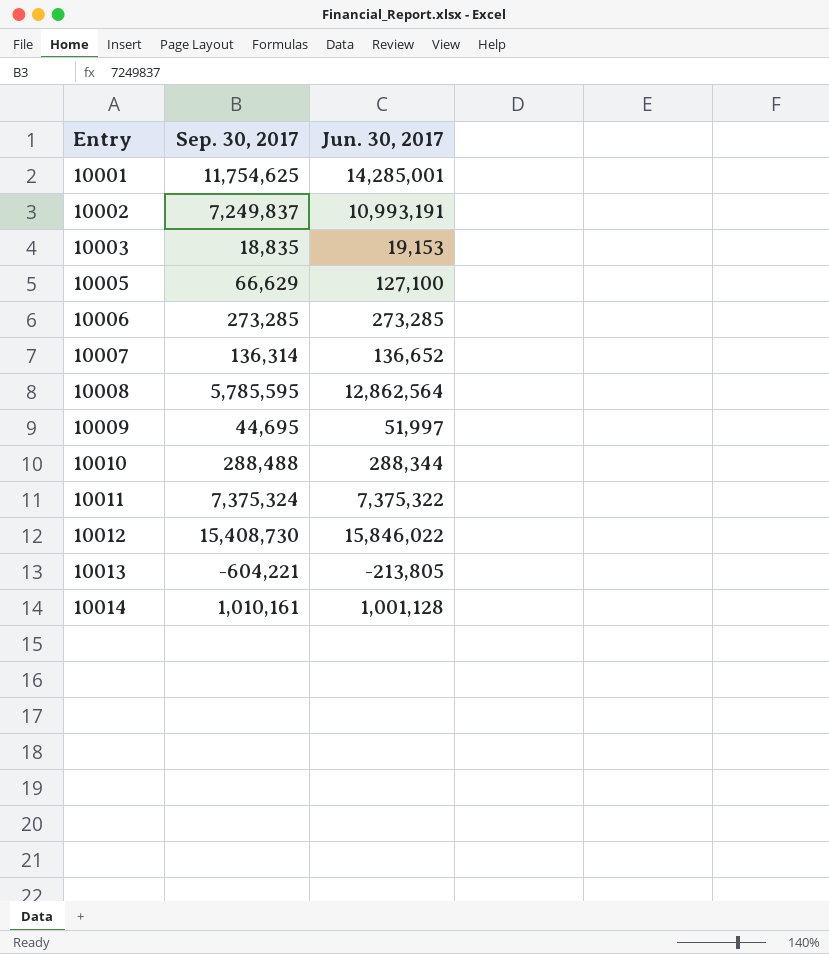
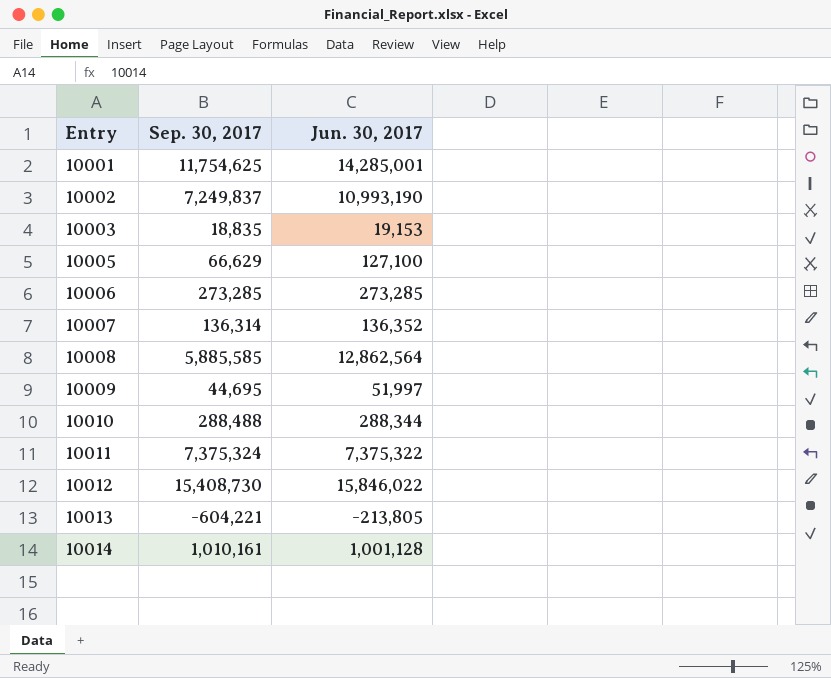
10002 | Jun. 30, 2017: 10,993,191 -> 10,993,190
10007 | Jun. 30, 2017: 136,652 -> 136,352
10008 | Sep. 30, 2017: 5,785,595 -> 5,885,585

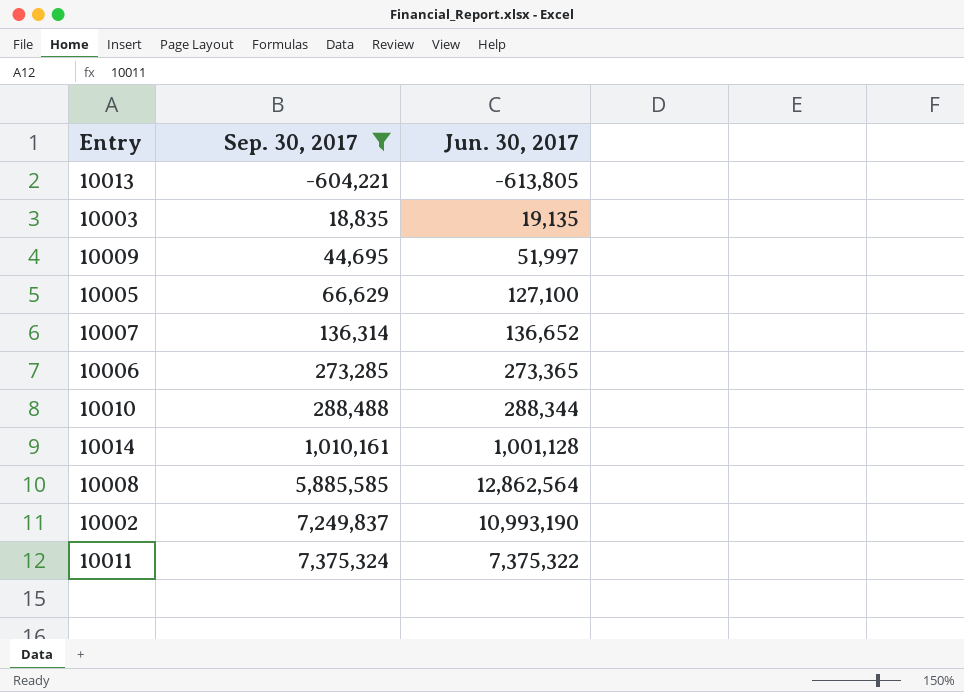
filter: none -> Sep. 30, 2017 <= 7,375,324
row order: Entry ascending -> Sep. 30, 2017 ascending
10013 | Jun. 30, 2017: -213,805 -> -613,805
10003 | Jun. 30, 2017: 19,153 -> 19,135
10007 | Jun. 30, 2017: 136,352 -> 136,652
10006 | Jun. 30, 2017: 273,285 -> 273,365

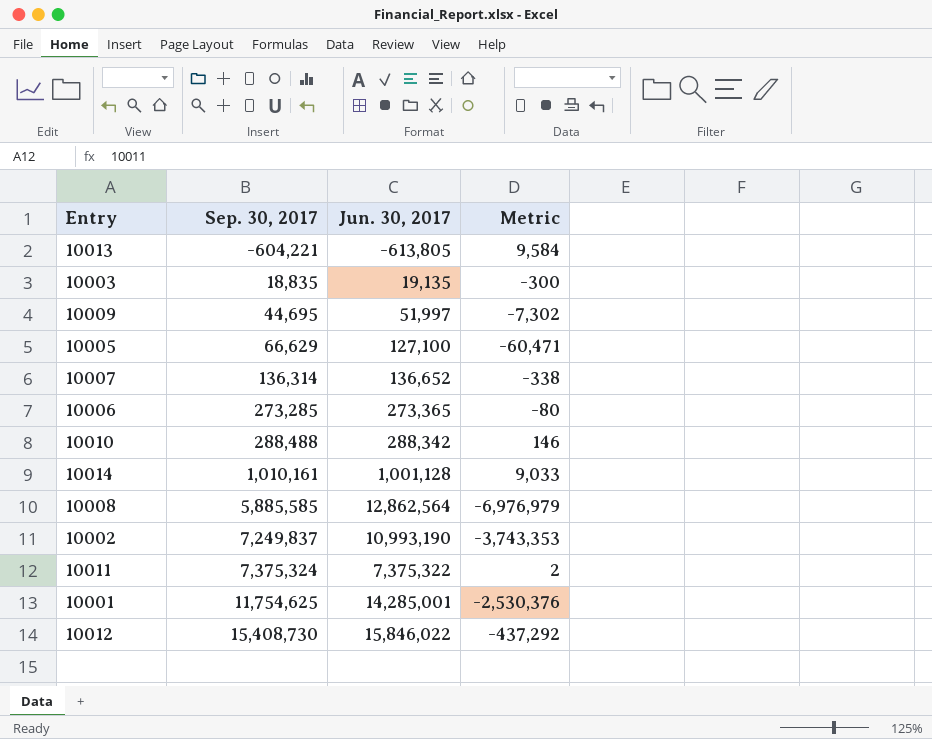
filter: Sep. 30, 2017 <= 7,375,324 -> none
column Metric | formula: none -> [Sep. 30, 2017] - [Jun. 30, 2017]
10010 | Jun. 30, 2017: 288,344 -> 288,342

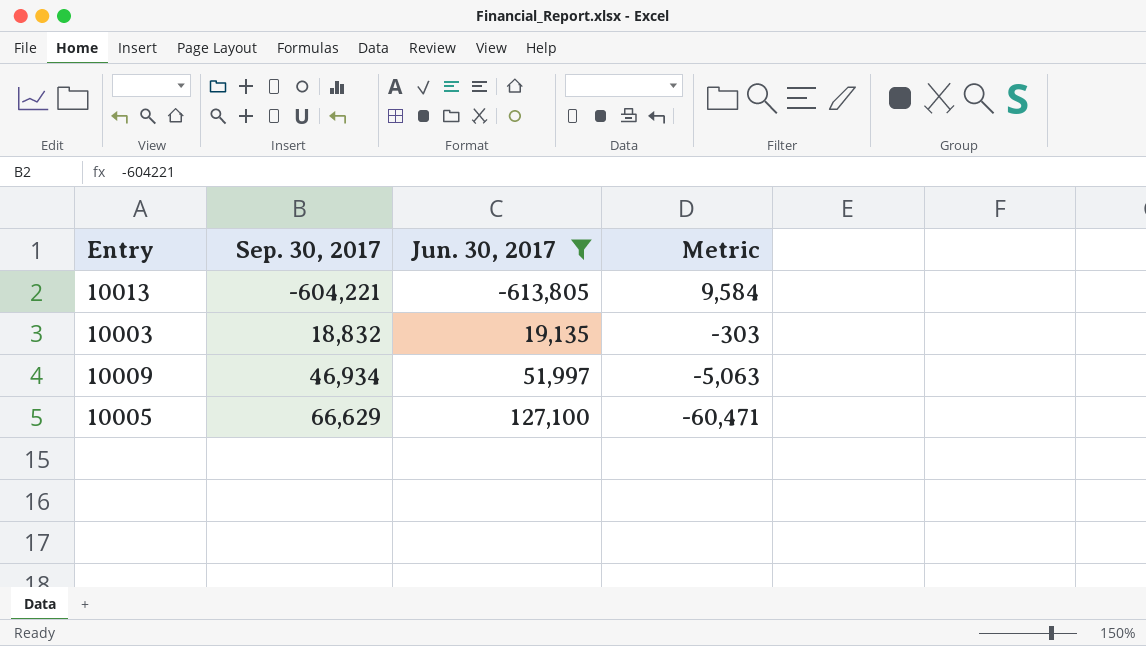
filter: none -> Jun. 30, 2017 <= 127,100
10003 | Sep. 30, 2017: 18,835 -> 18,832
10003 | Metric: -300 -> -303
10009 | Sep. 30, 2017: 44,695 -> 46,934
10009 | Metric: -7,302 -> -5,063

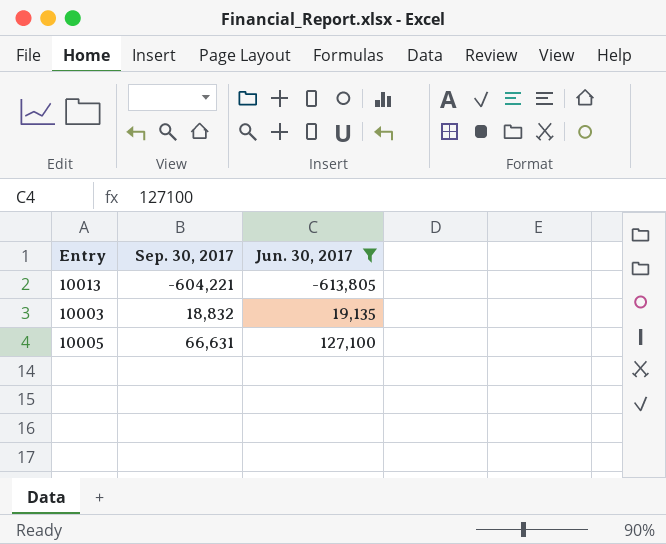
column Metric | formula: [Sep. 30, 2017] - [Jun. 30, 2017] -> none
row 10009: 46,934 | 51,997 | -5,063 -> none
10005 | Sep. 30, 2017: 66,629 -> 66,631

